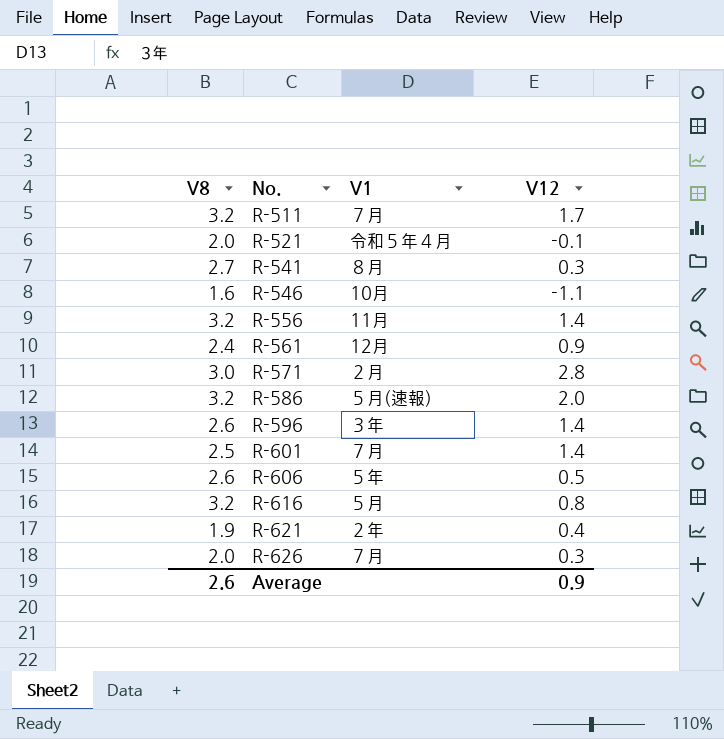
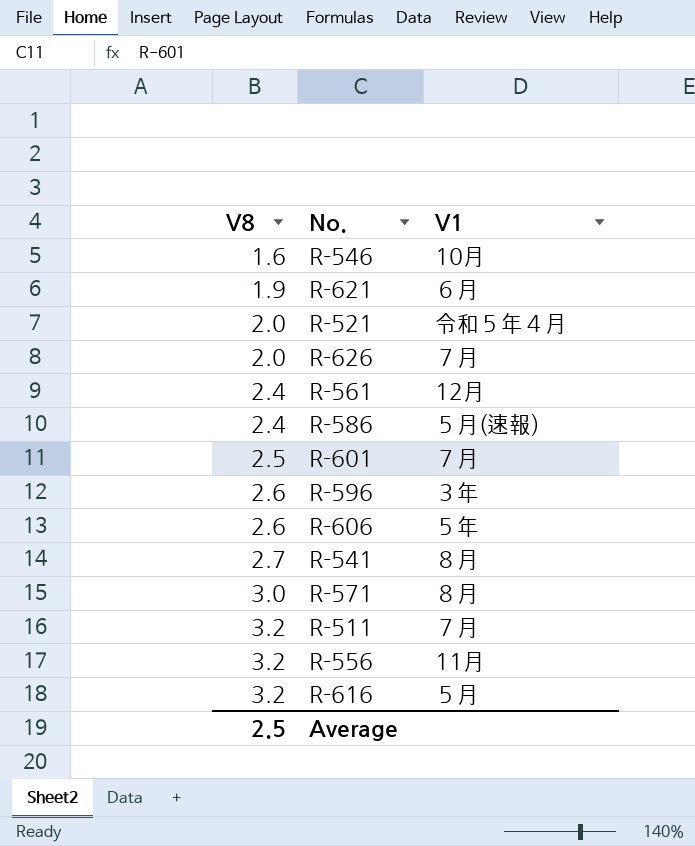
row order: No. ascending -> V8 ascending
column V12 | position: 4 -> none
R-621 | V1: ２年 -> ６月
R-586 | V8: 3.2 -> 2.4
R-571 | V1: ２月 -> ８月
Average | V8: 2.6 -> 2.5

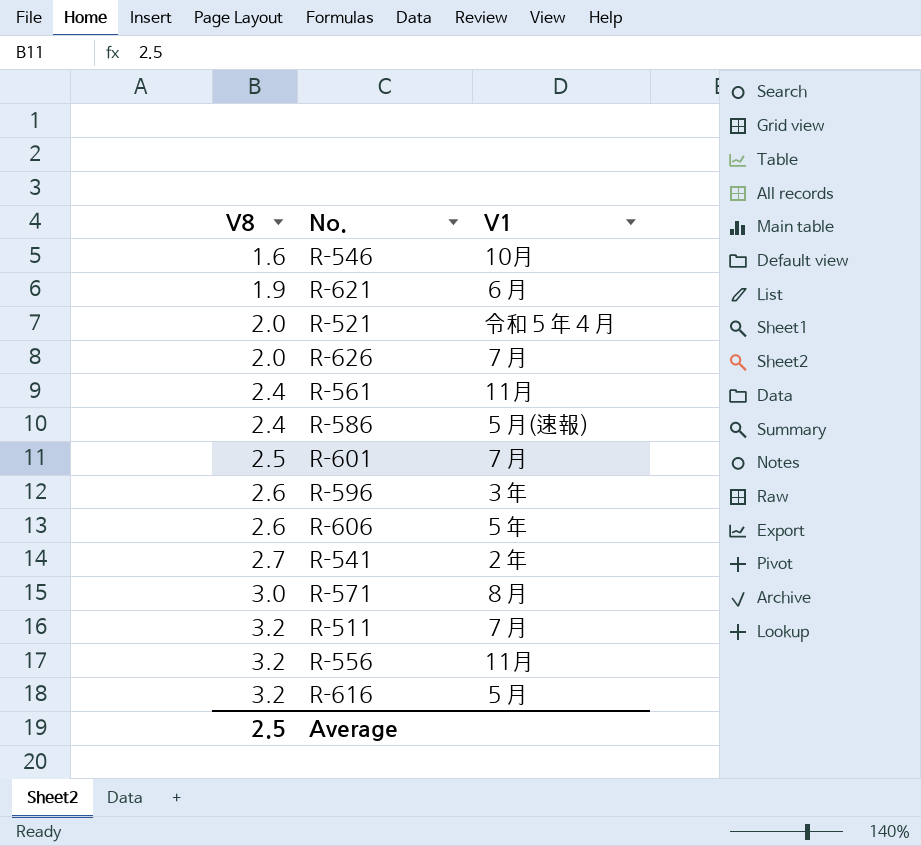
R-561 | V1: 12月 -> 11月
R-541 | V1: ８月 -> ２年

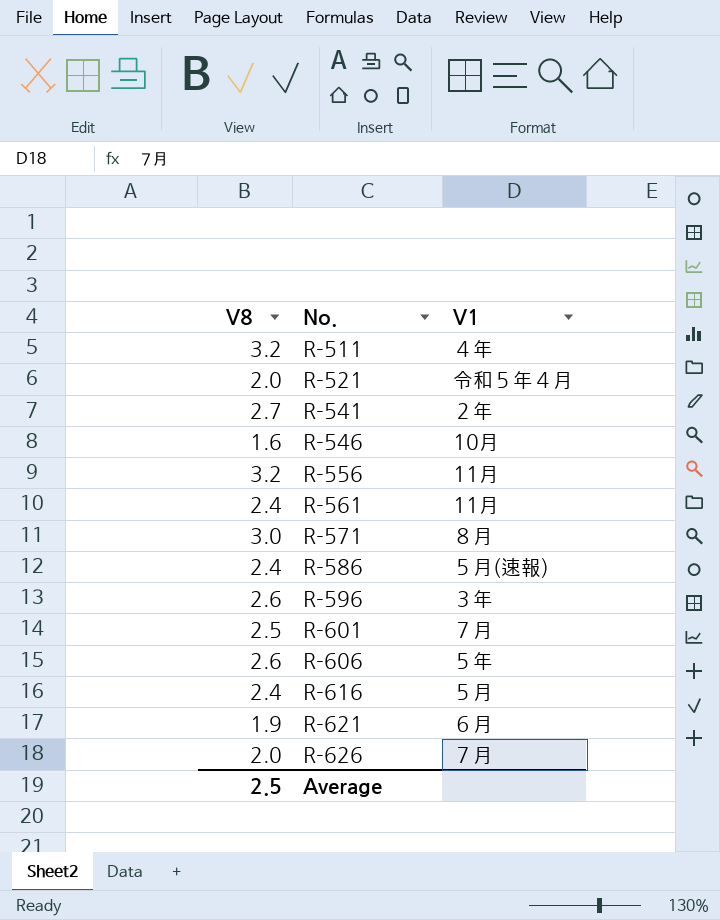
row order: V8 ascending -> No. ascending
R-511 | V1: ７月 -> ４年
R-616 | V8: 3.2 -> 2.4

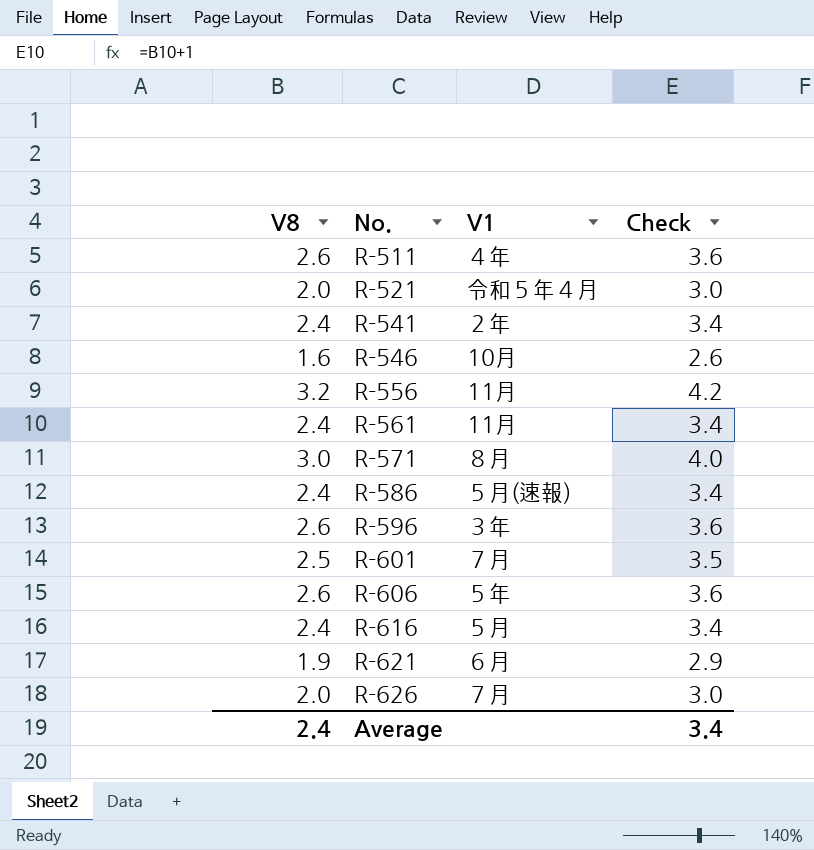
column Check | formula: none -> [V8] + 1
R-511 | V8: 3.2 -> 2.6
R-541 | V8: 2.7 -> 2.4
Average | V8: 2.5 -> 2.4

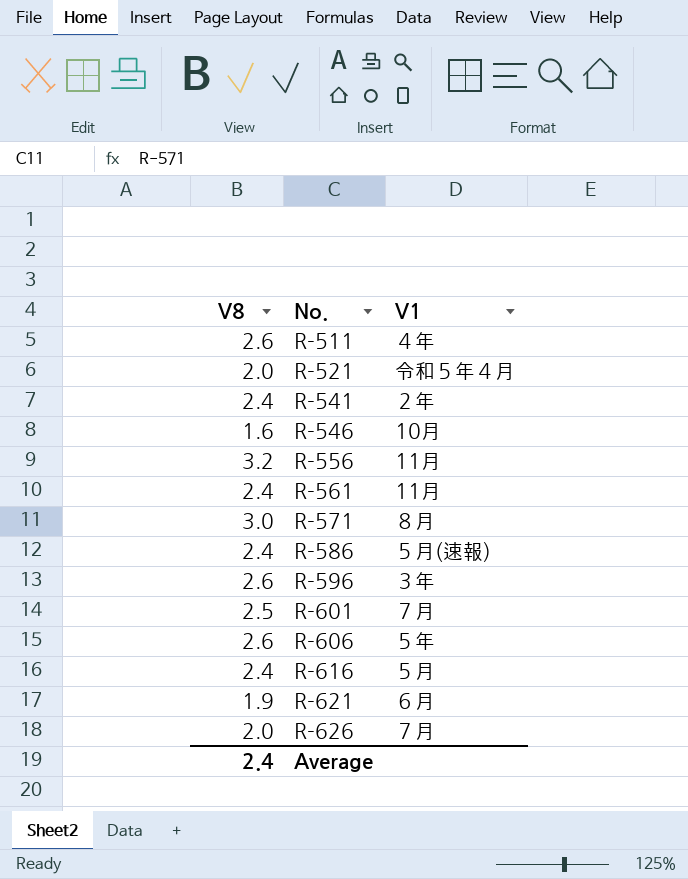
column Check | formula: [V8] + 1 -> none

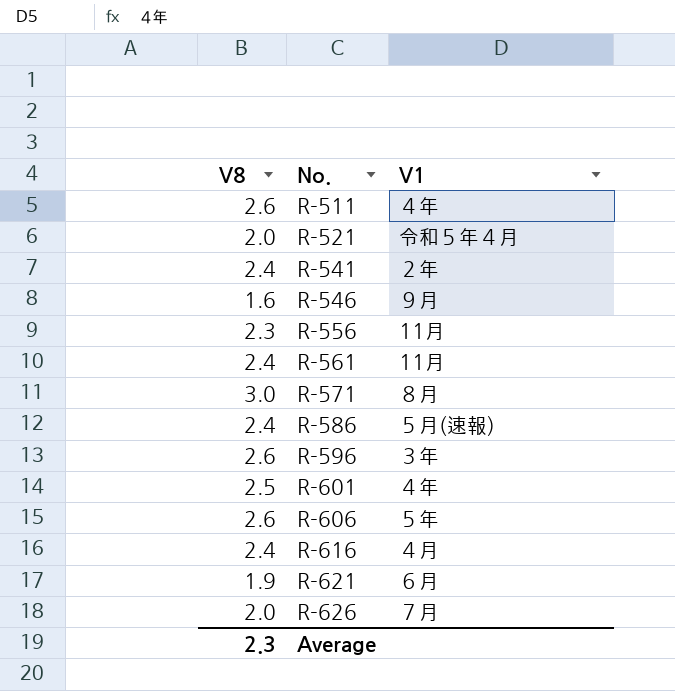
R-546 | V1: 10月 -> ９月
R-556 | V8: 3.2 -> 2.3
R-601 | V1: ７月 -> ４年
R-616 | V1: ５月 -> ４月
Average | V8: 2.4 -> 2.3

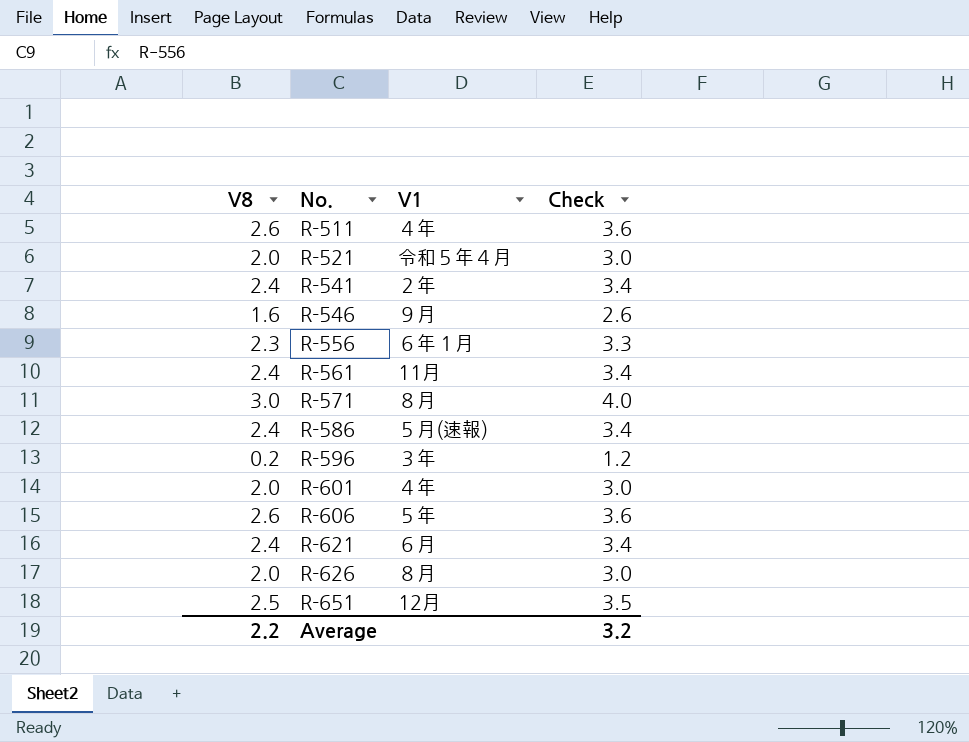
column Check | formula: none -> [V8] + 1
row R-616: 2.4 | ４月 -> none
R-556 | V1: 11月 -> ６年１月
R-596 | V8: 2.6 -> 0.2
R-601 | V8: 2.5 -> 2.0
R-621 | V8: 1.9 -> 2.4
R-626 | V1: ７月 -> ８月
row R-651: none -> 2.5 | 12月 | 3.5
Average | V8: 2.3 -> 2.2

